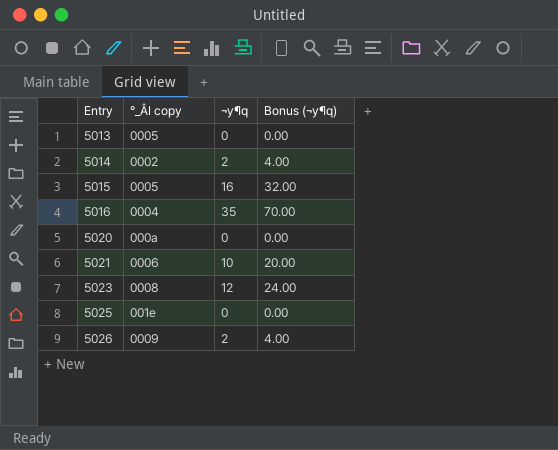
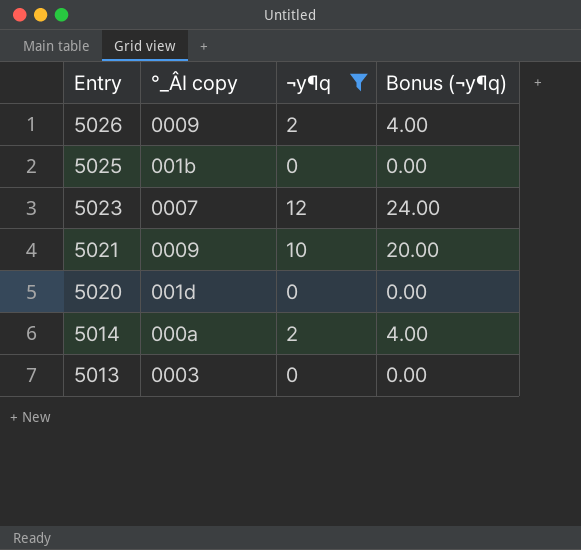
filter: none -> ¬y¶q <= 12
row order: Entry ascending -> Entry descending
5025 | °_ÂI copy: 001e -> 001b
5023 | °_ÂI copy: 0008 -> 0007
5021 | °_ÂI copy: 0006 -> 0009
5020 | °_ÂI copy: 000a -> 001d
5014 | °_ÂI copy: 0002 -> 000a
5013 | °_ÂI copy: 0005 -> 0003

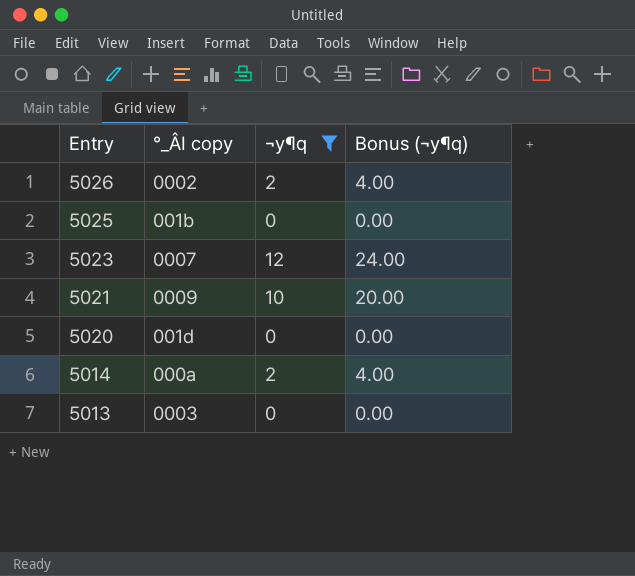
5026 | °_ÂI copy: 0009 -> 0002

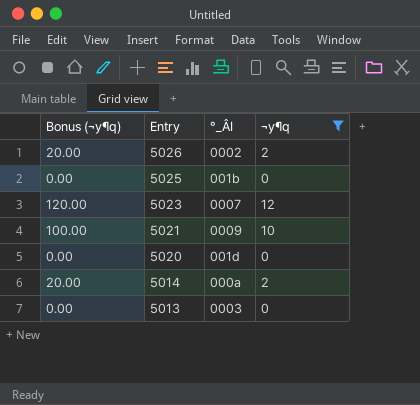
column Bonus (¬y¶q) | formula: [¬y¶q] * 2 -> [¬y¶q] * 10
column Bonus (¬y¶q) | position: 4 -> 1
column name: °_ÂI copy -> °_ÂI

